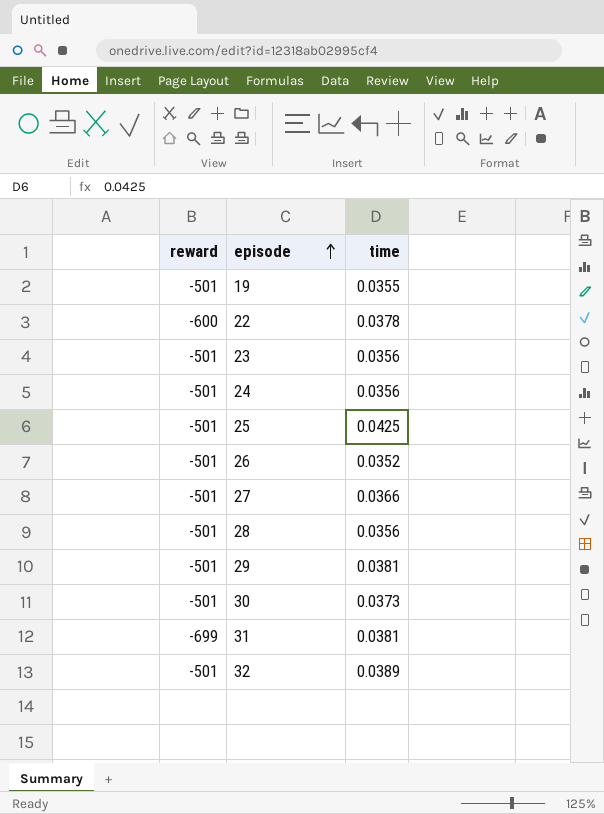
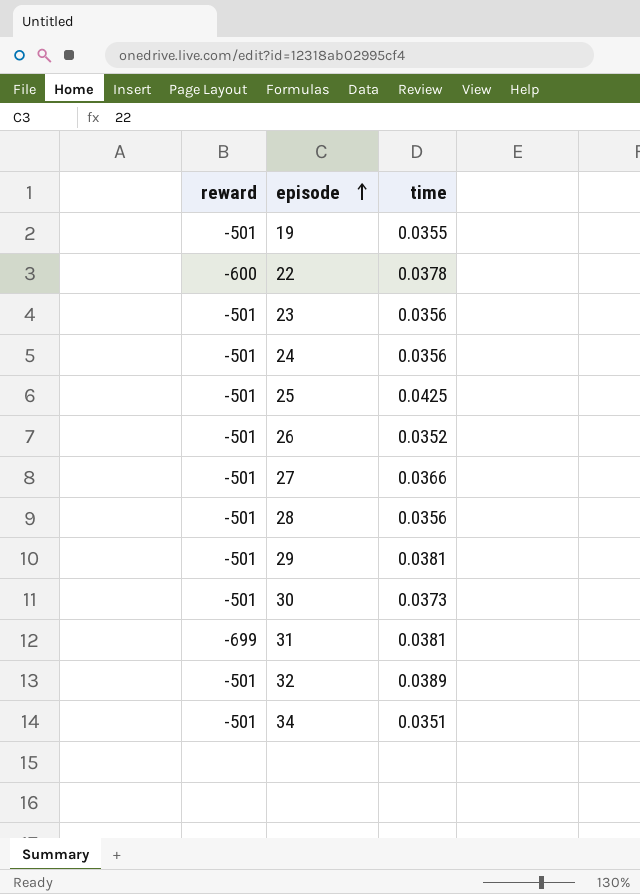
row 34: none -> -501 | 0.0351

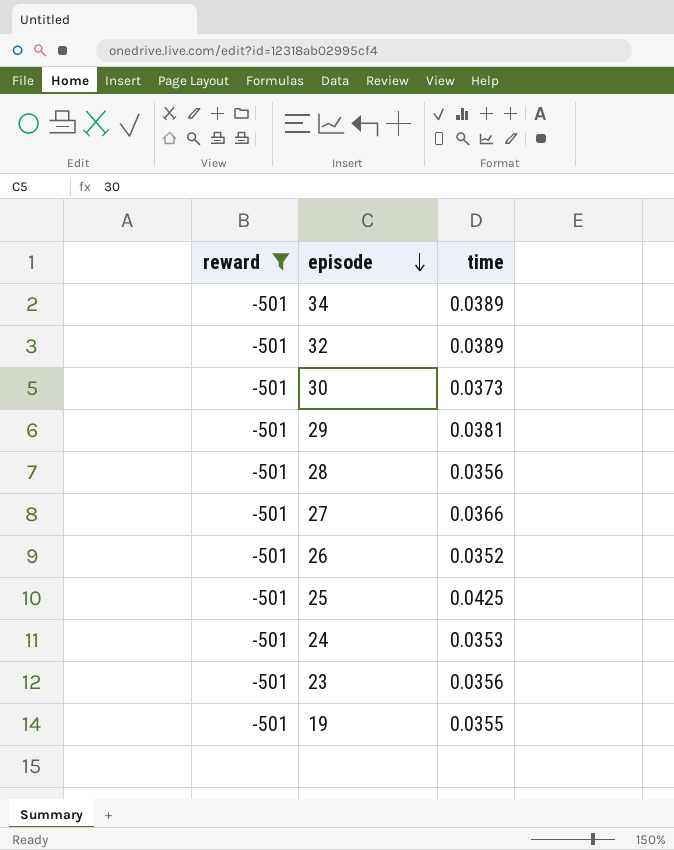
filter: none -> reward = -501
row order: episode ascending -> episode descending
34 | time: 0.0351 -> 0.0389
24 | time: 0.0356 -> 0.0353

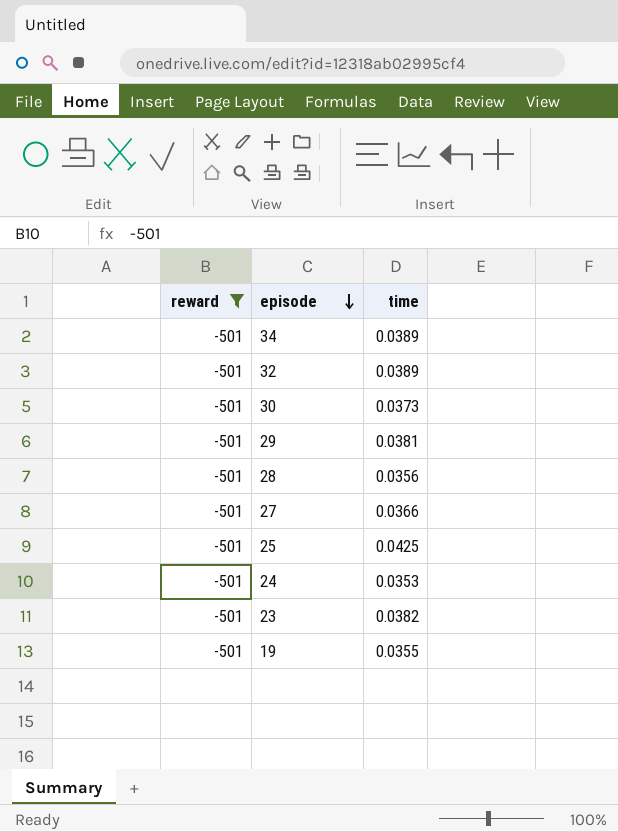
row 26: -501 | 0.0352 -> none
23 | time: 0.0356 -> 0.0382

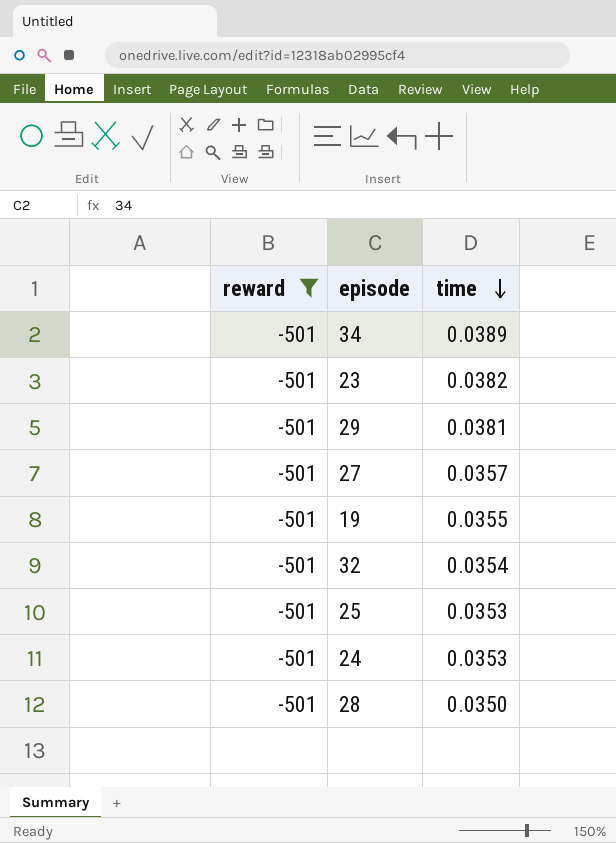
row order: episode descending -> time descending
row 30: -501 | 0.0373 -> none
27 | time: 0.0366 -> 0.0357
32 | time: 0.0389 -> 0.0354
25 | time: 0.0425 -> 0.0353
28 | time: 0.0356 -> 0.0350

